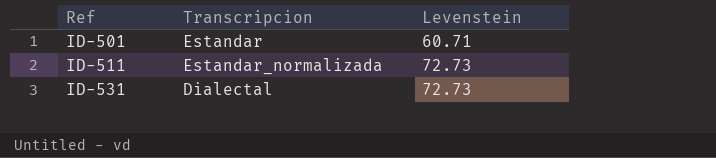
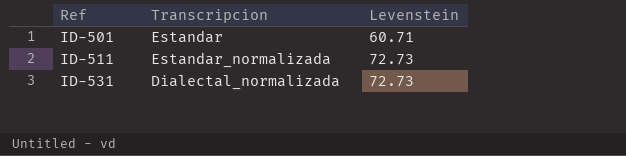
ID-531 | Transcripcion: Dialectal -> Dialectal_normalizada

